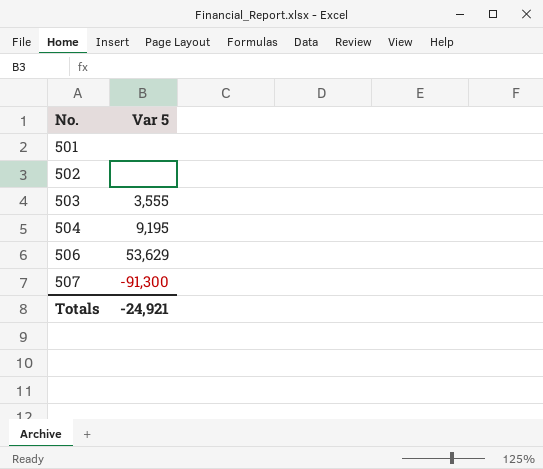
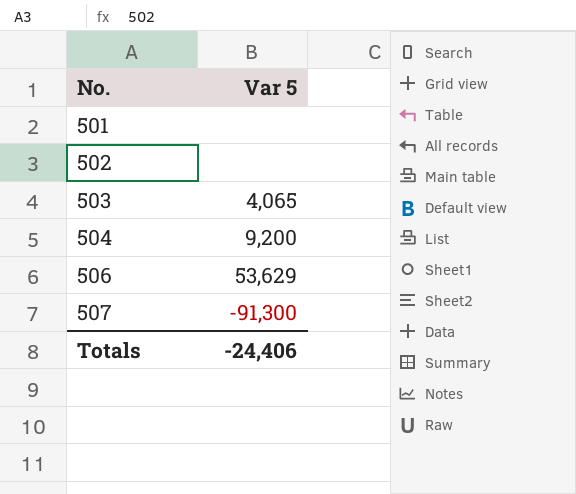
503 | Var 5: 3,555 -> 4,065
504 | Var 5: 9,195 -> 9,200
Totals | Var 5: -24,921 -> -24,406

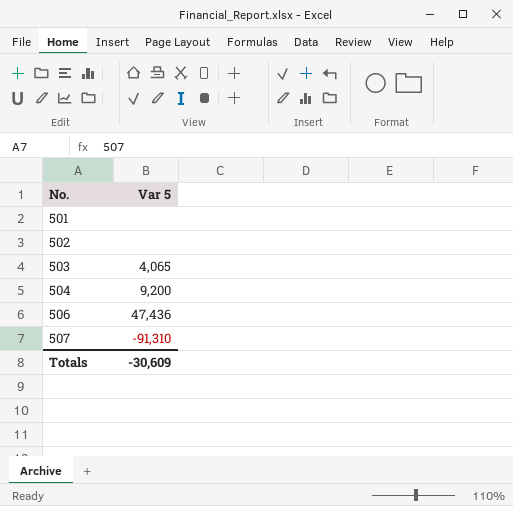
506 | Var 5: 53,629 -> 47,436
507 | Var 5: -91,300 -> -91,310
Totals | Var 5: -24,406 -> -30,609

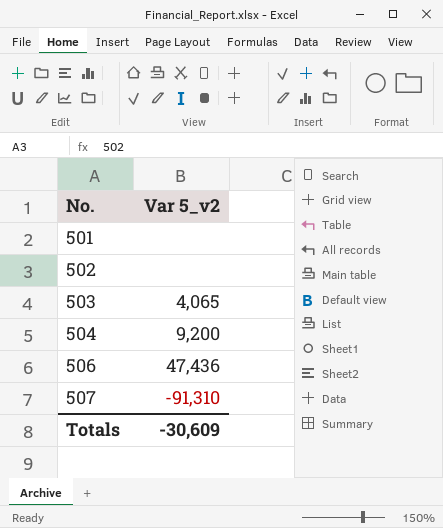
column name: Var 5 -> Var 5_v2

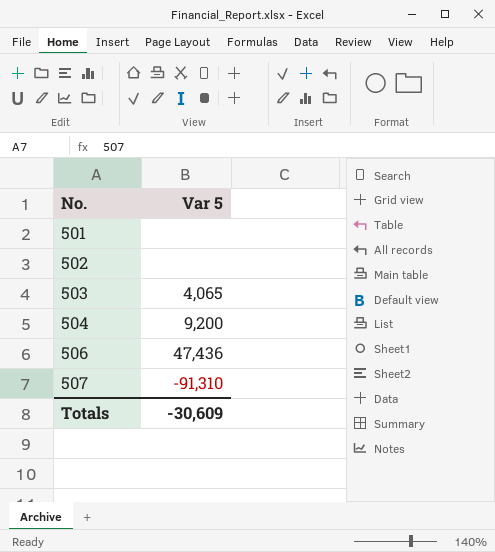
column name: Var 5_v2 -> Var 5

